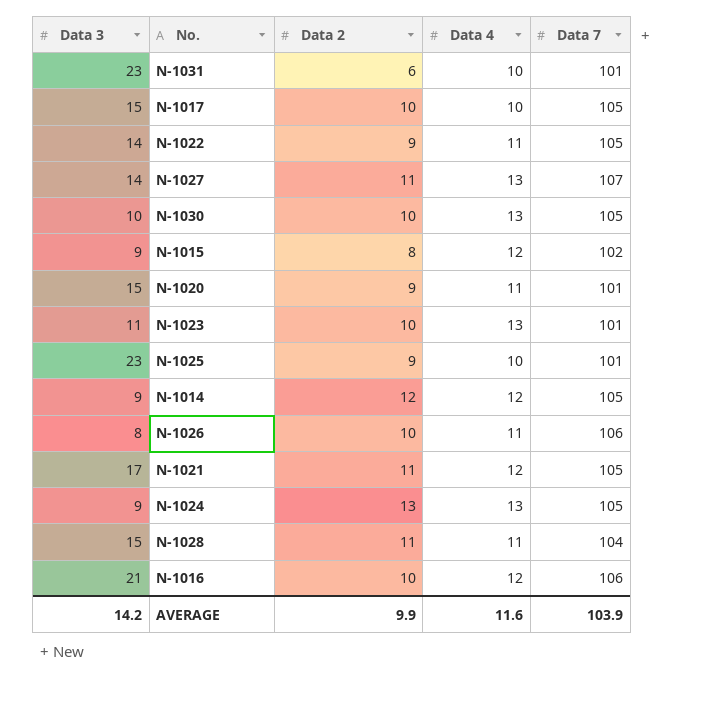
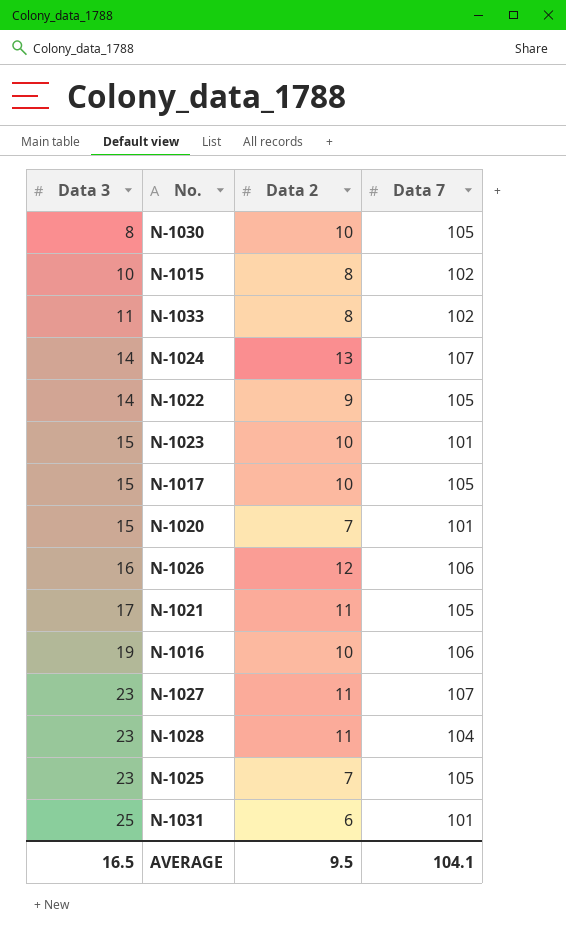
row order: none -> Data 3 ascending
column Data 4 | position: 4 -> none
row N-1014: 9 | 12 | 12 | 105 -> none
N-1030 | Data 3: 10 -> 8
N-1015 | Data 3: 9 -> 10
row N-1033: none -> 11 | 8 | 102
N-1024 | Data 3: 9 -> 14
N-1024 | Data 7: 105 -> 107
N-1023 | Data 3: 11 -> 15
N-1020 | Data 2: 9 -> 7
N-1026 | Data 3: 8 -> 16
N-1026 | Data 2: 10 -> 12
N-1016 | Data 3: 21 -> 19
N-1027 | Data 3: 14 -> 23
N-1028 | Data 3: 15 -> 23
N-1025 | Data 2: 9 -> 7
N-1025 | Data 7: 101 -> 105
N-1031 | Data 3: 23 -> 25
AVERAGE | Data 3: 14.2 -> 16.5
AVERAGE | Data 2: 9.9 -> 9.5
AVERAGE | Data 7: 103.9 -> 104.1

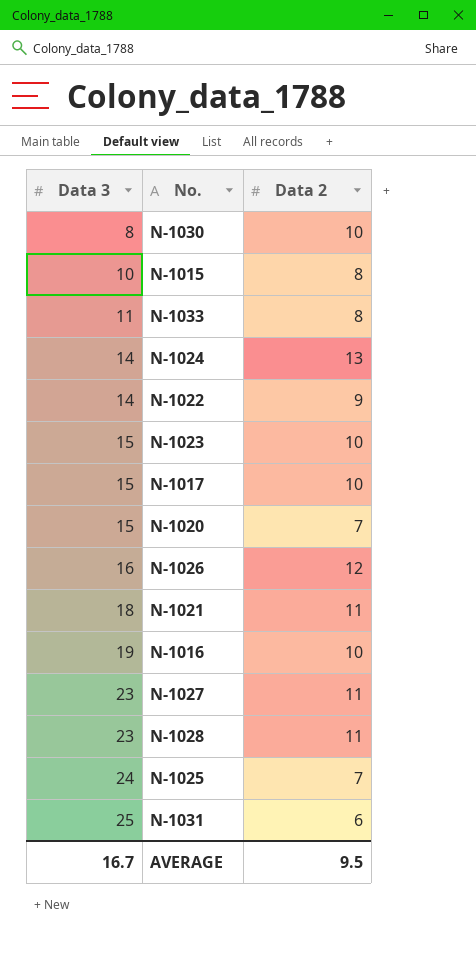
column Data 7 | position: 4 -> none
N-1021 | Data 3: 17 -> 18
N-1025 | Data 3: 23 -> 24
AVERAGE | Data 3: 16.5 -> 16.7

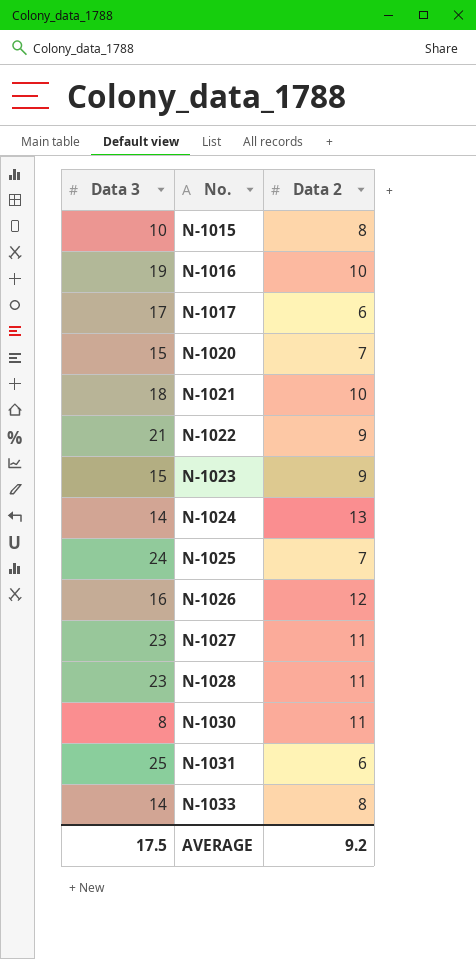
row order: Data 3 ascending -> No. ascending
N-1017 | Data 3: 15 -> 17
N-1017 | Data 2: 10 -> 6
N-1021 | Data 2: 11 -> 10
N-1022 | Data 3: 14 -> 21
N-1023 | Data 2: 10 -> 9
N-1030 | Data 2: 10 -> 11
N-1033 | Data 3: 11 -> 14
AVERAGE | Data 3: 16.7 -> 17.5
AVERAGE | Data 2: 9.5 -> 9.2

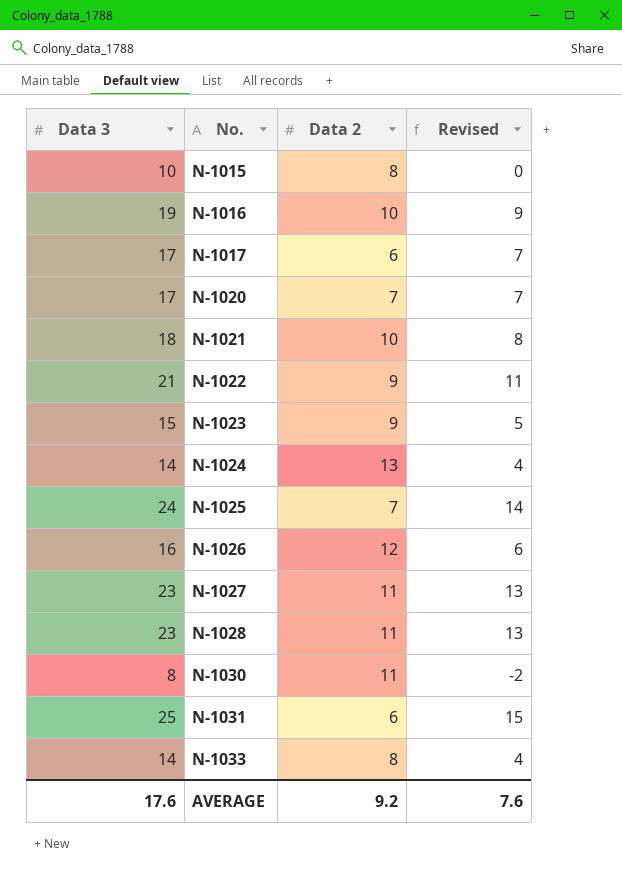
column Revised | formula: none -> [Data 3] - 10
N-1020 | Data 3: 15 -> 17
AVERAGE | Data 3: 17.5 -> 17.6

